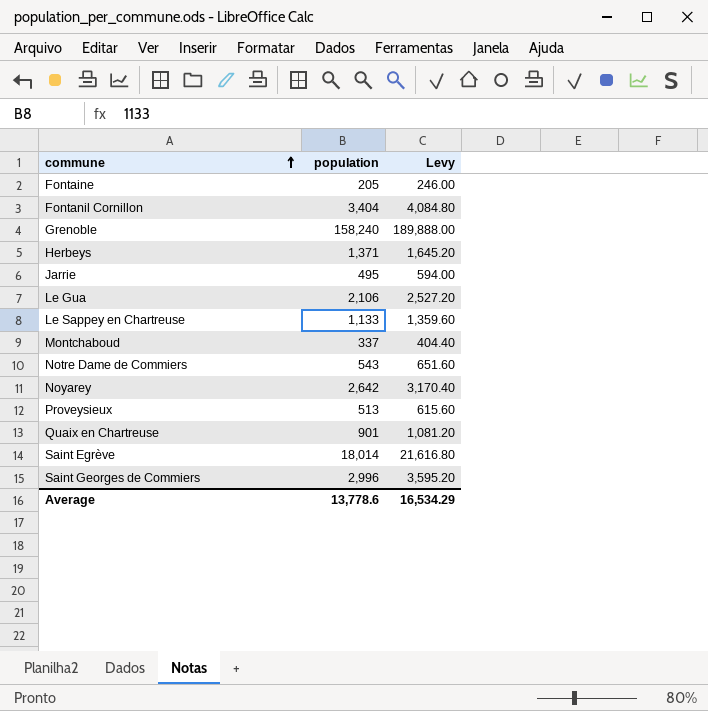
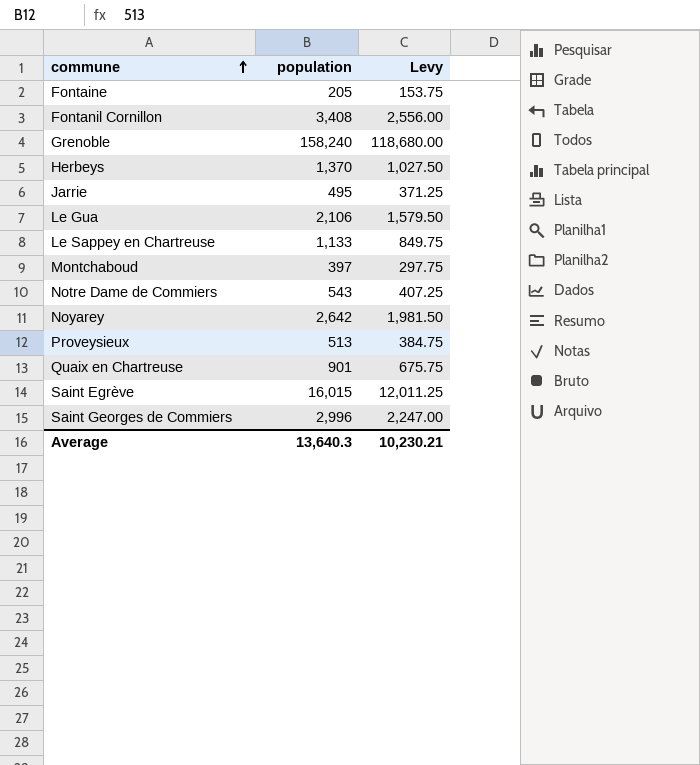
column Levy | formula: [population] * 1.2 -> [population] * 0.75
Fontanil Cornillon | population: 3,404 -> 3,408
Herbeys | population: 1,371 -> 1,370
Montchaboud | population: 337 -> 397
Saint Egrève | population: 18,014 -> 16,015
Average | population: 13,778.6 -> 13,640.3
Average | Levy: 16,534.29 -> 10,230.21

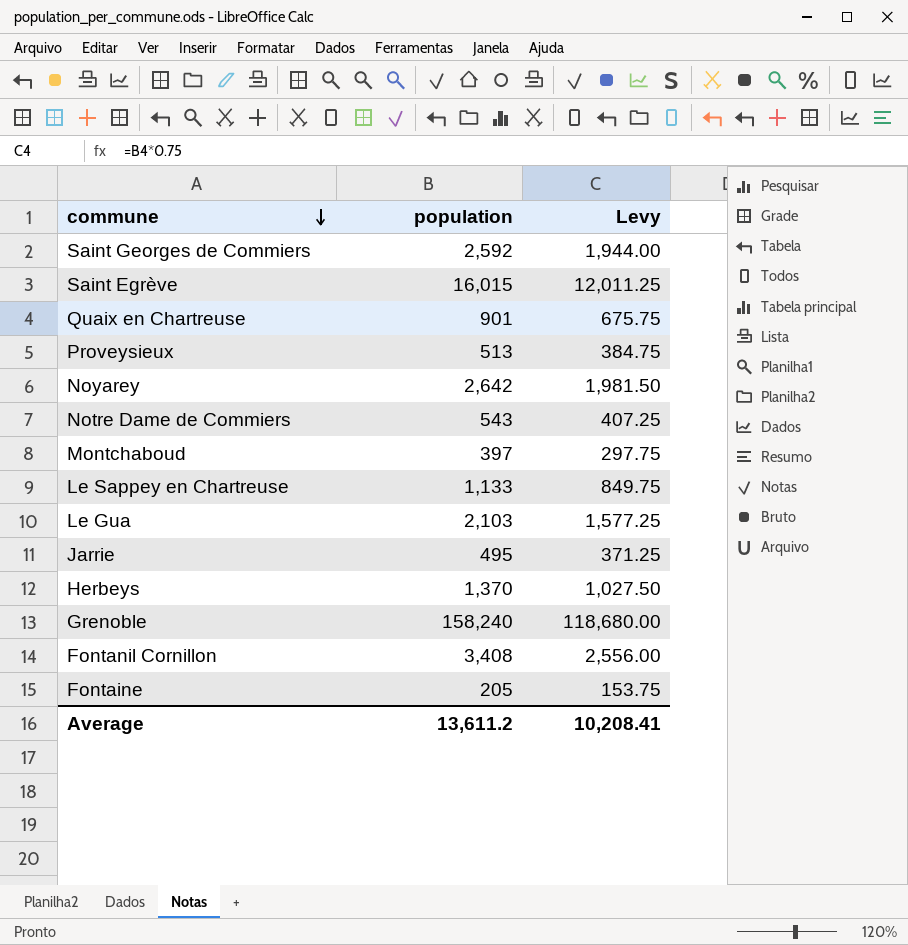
row order: commune ascending -> commune descending
Saint Georges de Commiers | population: 2,996 -> 2,592
Saint Georges de Commiers | Levy: 2,247.00 -> 1,944.00
Le Gua | population: 2,106 -> 2,103
Le Gua | Levy: 1,579.50 -> 1,577.25
Average | population: 13,640.3 -> 13,611.2
Average | Levy: 10,230.21 -> 10,208.41

